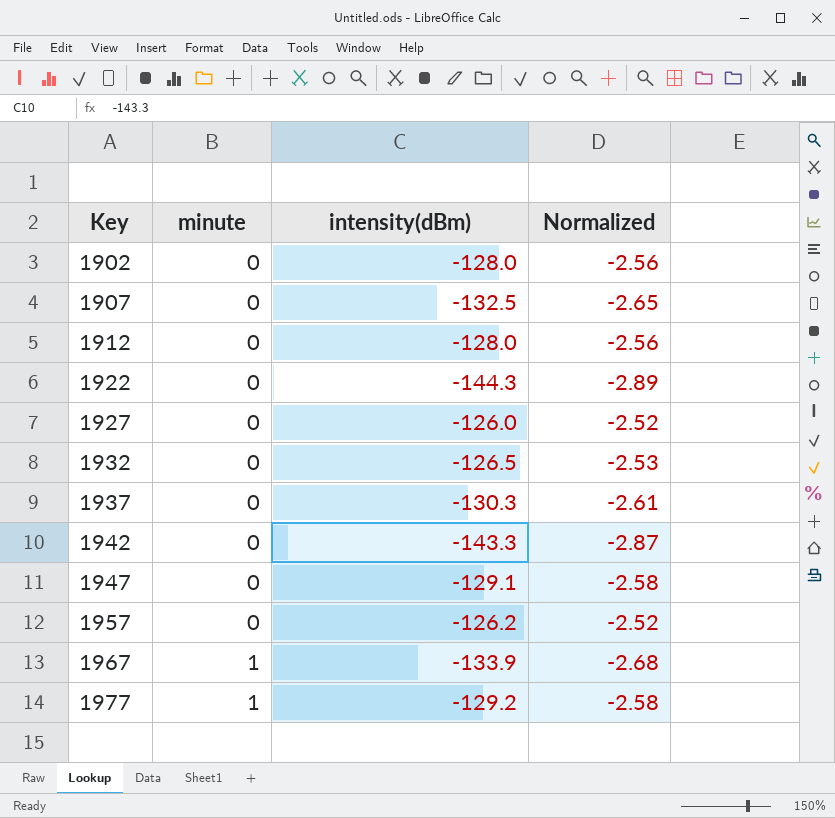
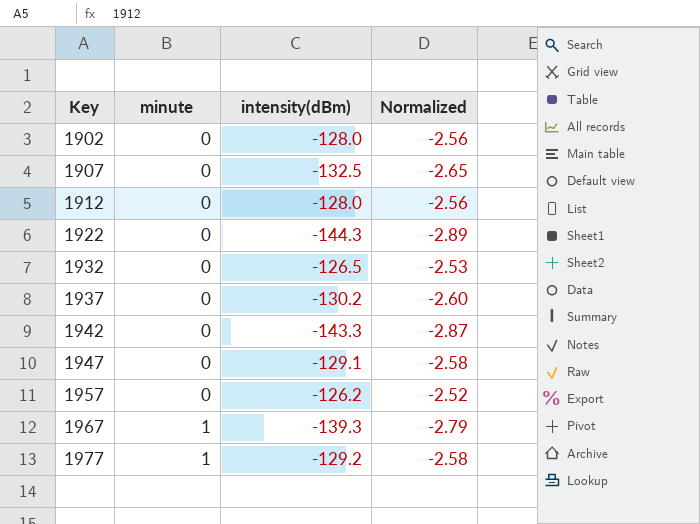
row 1927: 0 | -126.0 | -2.52 -> none
1937 | intensity(dBm): -130.3 -> -130.2
1937 | Normalized: -2.61 -> -2.60
1967 | intensity(dBm): -133.9 -> -139.3
1967 | Normalized: -2.68 -> -2.79

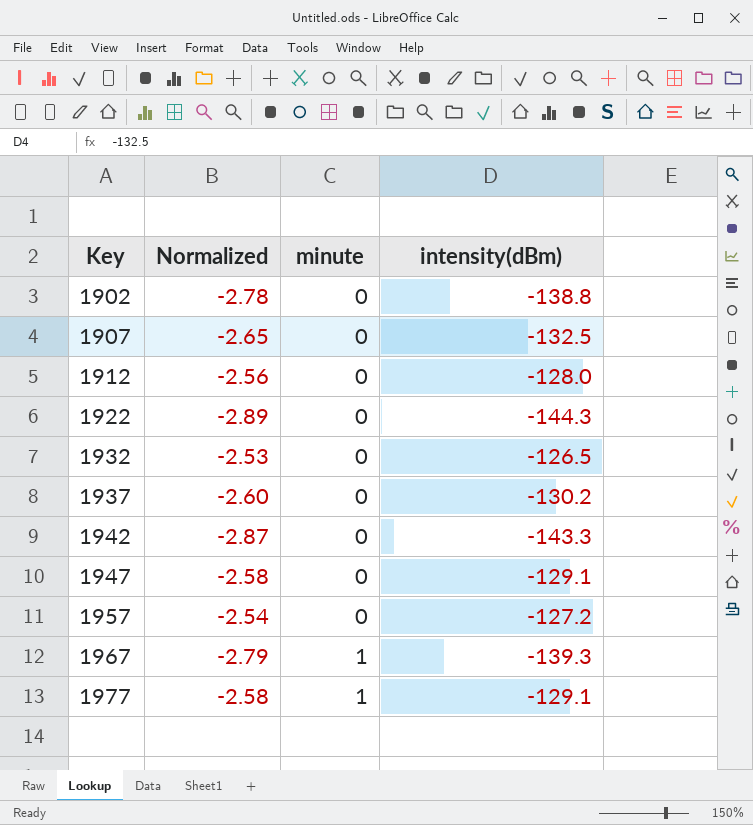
column Normalized | position: 4 -> 2
1902 | Normalized: -2.56 -> -2.78
1902 | intensity(dBm): -128.0 -> -138.8
1957 | Normalized: -2.52 -> -2.54
1957 | intensity(dBm): -126.2 -> -127.2
1977 | intensity(dBm): -129.2 -> -129.1

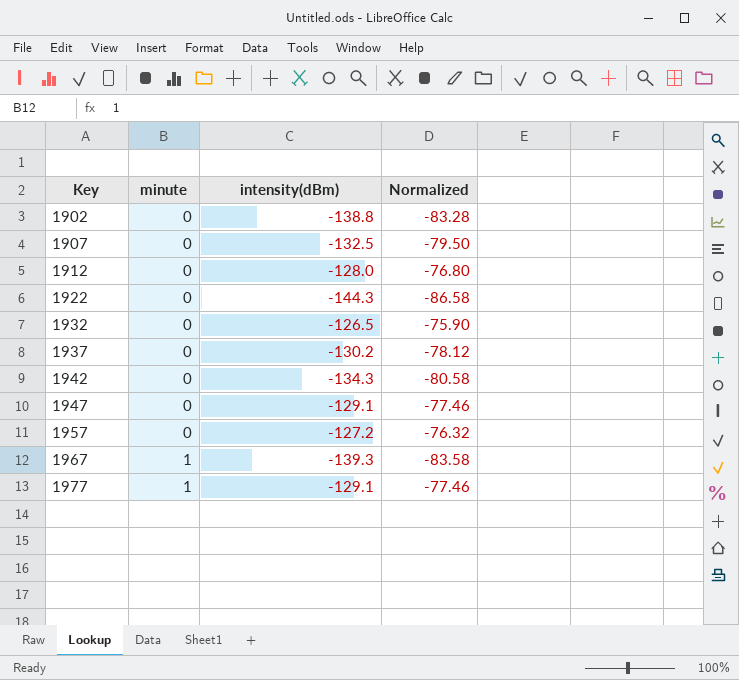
column Normalized | formula: [intensity(dBm)] * 0.02 -> [intensity(dBm)] * 0.6
column Normalized | position: 2 -> 4
1942 | intensity(dBm): -143.3 -> -134.3

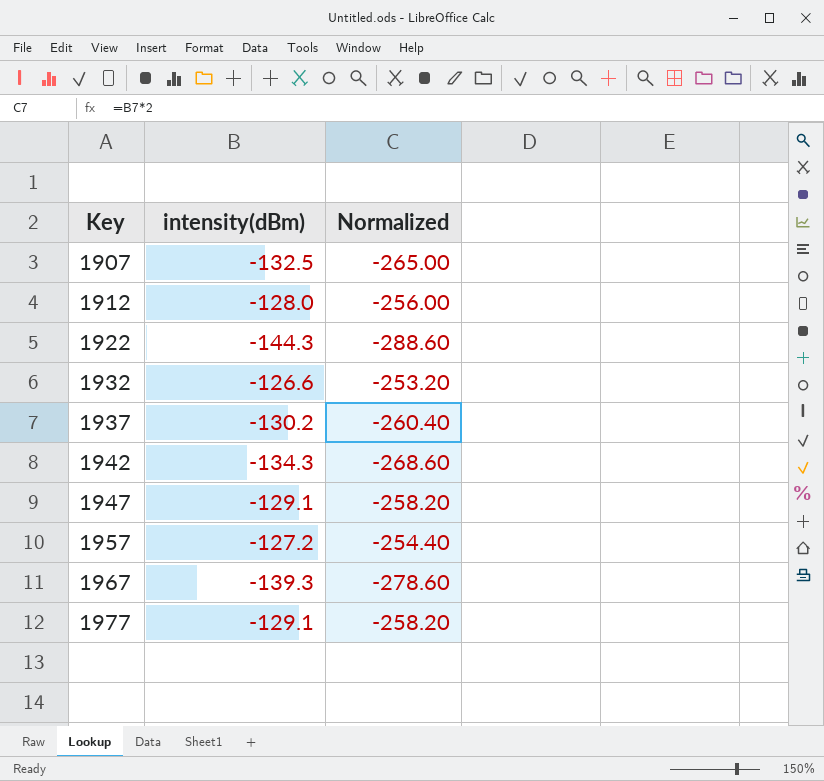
column minute | position: 2 -> none
column Normalized | formula: [intensity(dBm)] * 0.6 -> [intensity(dBm)] * 2
row 1902: 0 | -138.8 | -83.28 -> none
1932 | intensity(dBm): -126.5 -> -126.6

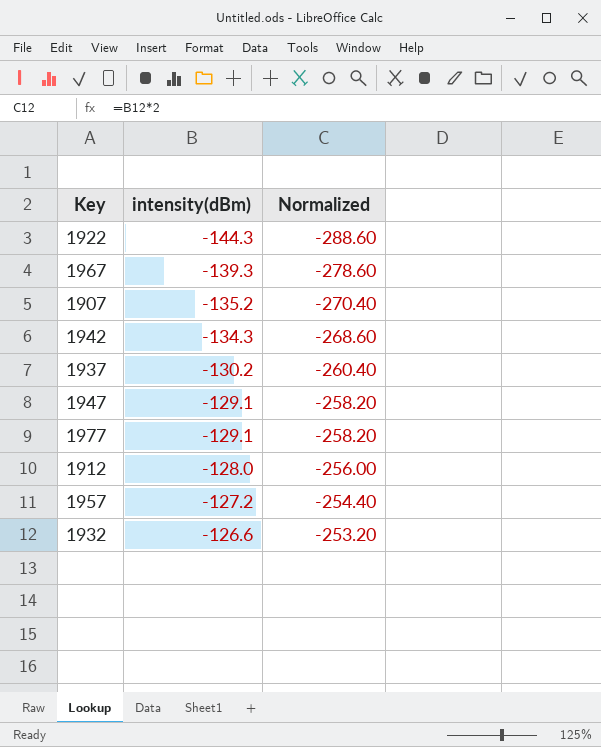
row order: Key ascending -> intensity(dBm) ascending
1907 | intensity(dBm): -132.5 -> -135.2
1907 | Normalized: -265.00 -> -270.40

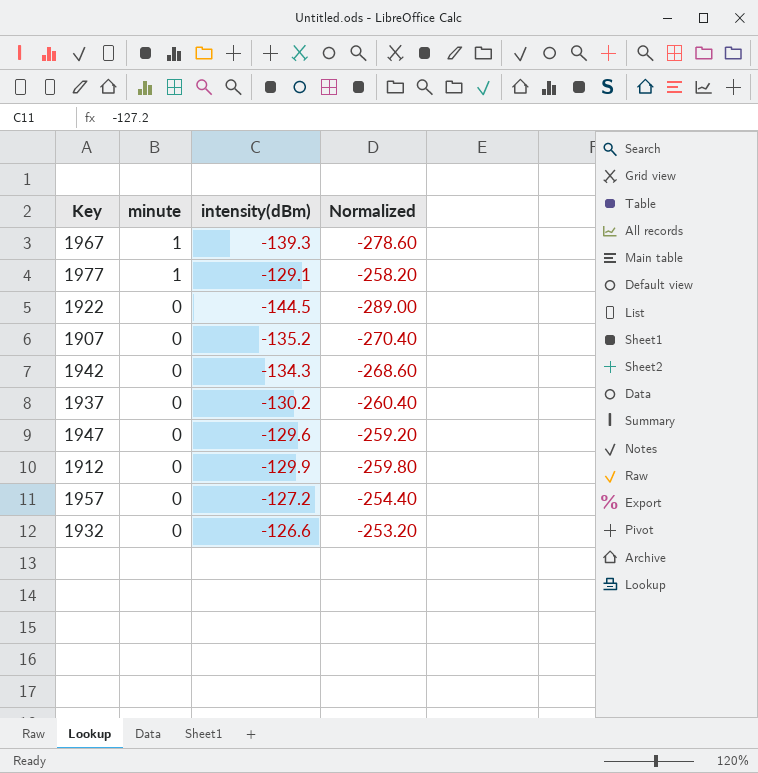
row order: intensity(dBm) ascending -> minute descending
column minute | position: none -> 2
1922 | intensity(dBm): -144.3 -> -144.5
1922 | Normalized: -288.60 -> -289.00
1947 | intensity(dBm): -129.1 -> -129.6
1947 | Normalized: -258.20 -> -259.20
1912 | intensity(dBm): -128.0 -> -129.9
1912 | Normalized: -256.00 -> -259.80

